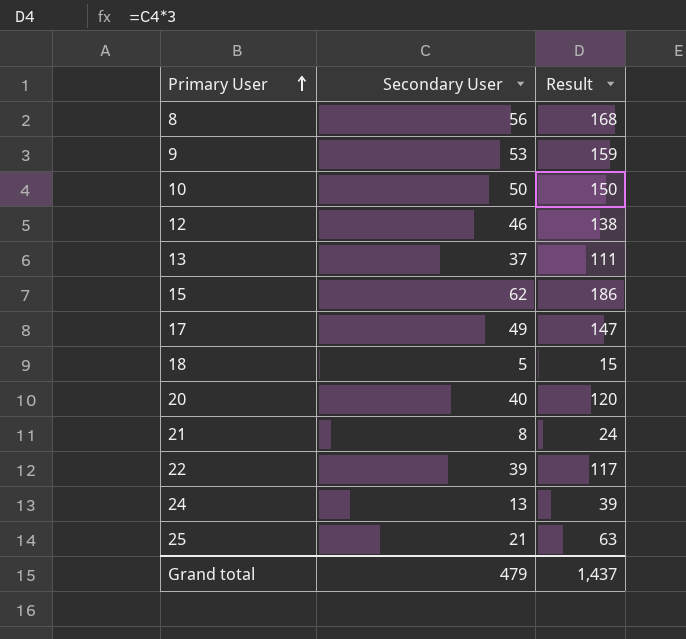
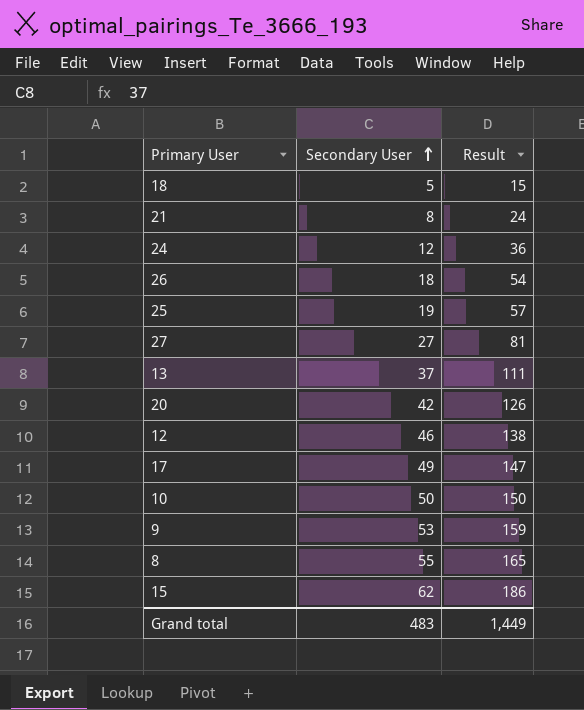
row order: Primary User ascending -> Secondary User ascending
row 22: 39 | 117 -> none
24 | Secondary User: 13 -> 12
24 | Result: 39 -> 36
row 26: none -> 18 | 54
25 | Secondary User: 21 -> 19
25 | Result: 63 -> 57
row 27: none -> 27 | 81
20 | Secondary User: 40 -> 42
20 | Result: 120 -> 126
8 | Secondary User: 56 -> 55
8 | Result: 168 -> 165
Grand total | Secondary User: 479 -> 483
Grand total | Result: 1,437 -> 1,449

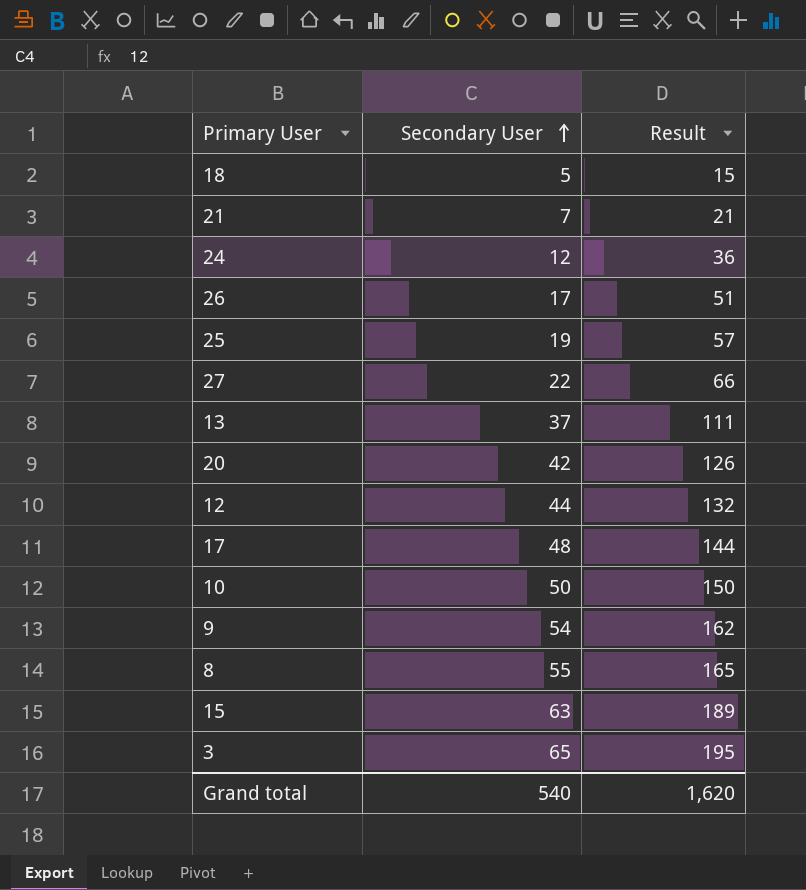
21 | Secondary User: 8 -> 7
21 | Result: 24 -> 21
26 | Secondary User: 18 -> 17
26 | Result: 54 -> 51
27 | Secondary User: 27 -> 22
27 | Result: 81 -> 66
12 | Secondary User: 46 -> 44
12 | Result: 138 -> 132
17 | Secondary User: 49 -> 48
17 | Result: 147 -> 144
9 | Secondary User: 53 -> 54
9 | Result: 159 -> 162
15 | Secondary User: 62 -> 63
15 | Result: 186 -> 189
row 3: none -> 65 | 195
Grand total | Secondary User: 483 -> 540
Grand total | Result: 1,449 -> 1,620

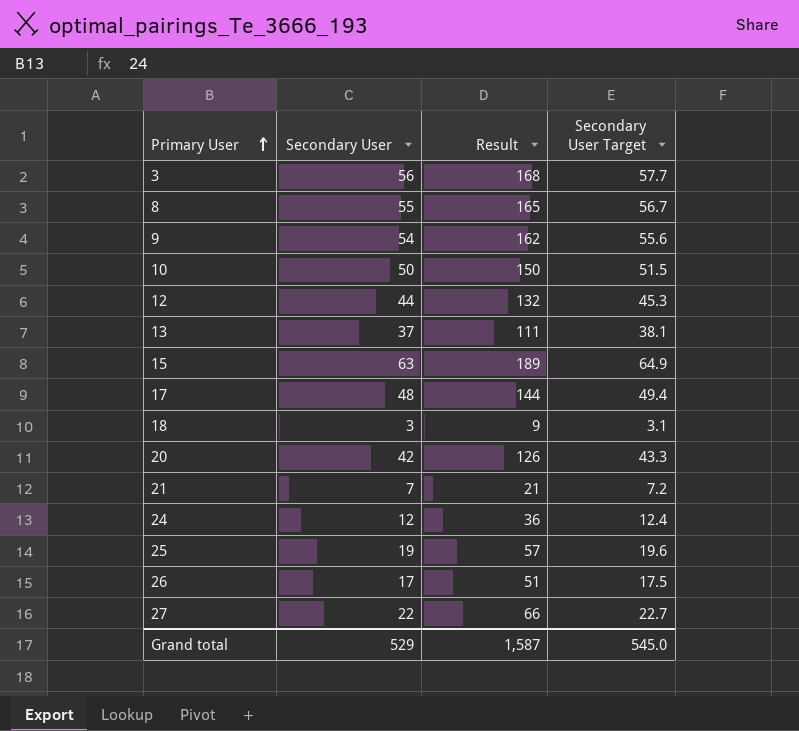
row order: Secondary User ascending -> Primary User ascending
column Secondary User Target | formula: none -> [Secondary User] * 1.03
3 | Secondary User: 65 -> 56
3 | Result: 195 -> 168
18 | Secondary User: 5 -> 3
18 | Result: 15 -> 9
Grand total | Secondary User: 540 -> 529
Grand total | Result: 1,620 -> 1,587

